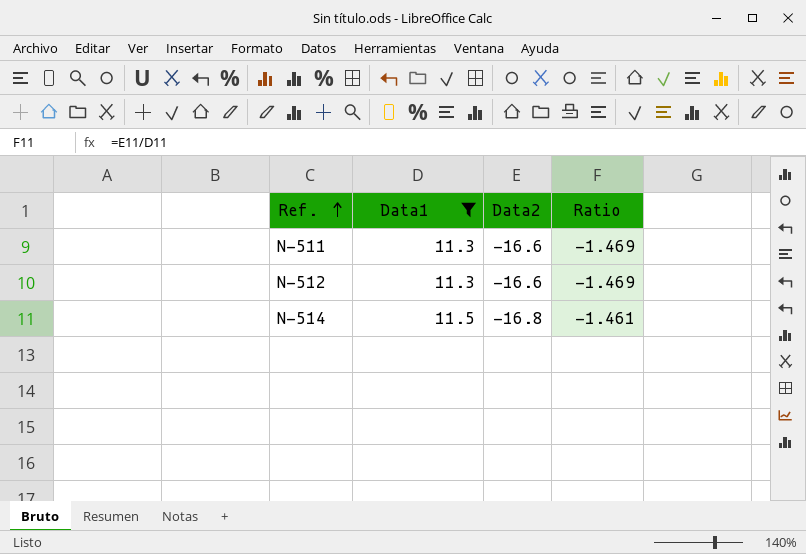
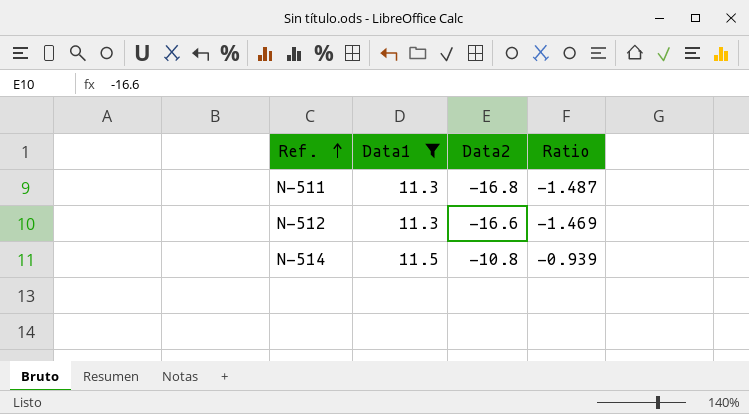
N-511 | Data2: -16.6 -> -16.8
N-511 | Ratio: -1.469 -> -1.487
N-514 | Data2: -16.8 -> -10.8
N-514 | Ratio: -1.461 -> -0.939

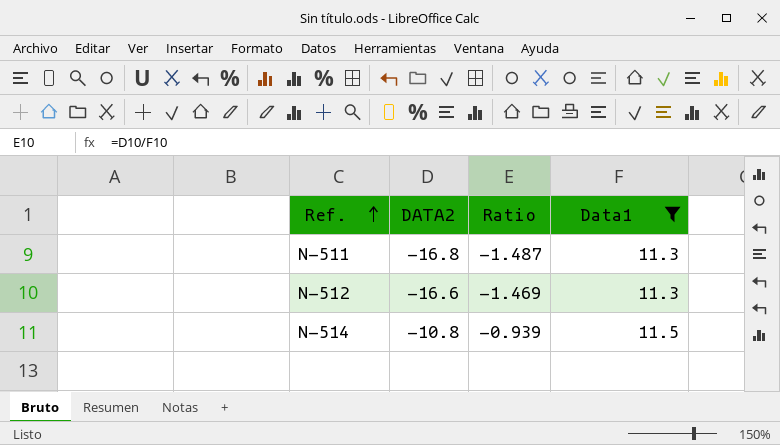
column name: Data2 -> DATA2
column Data1 | position: 2 -> 4

